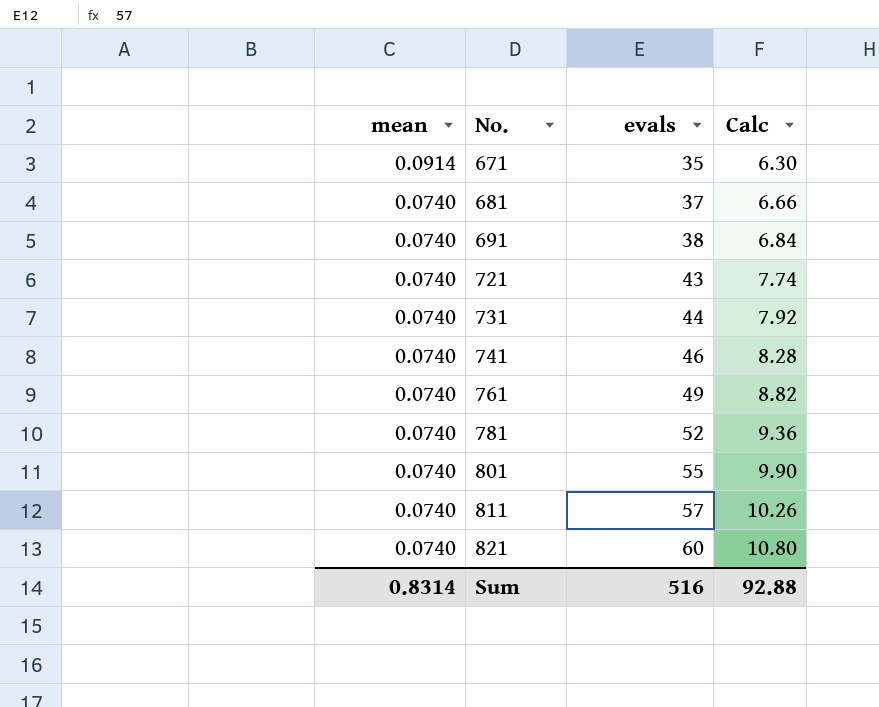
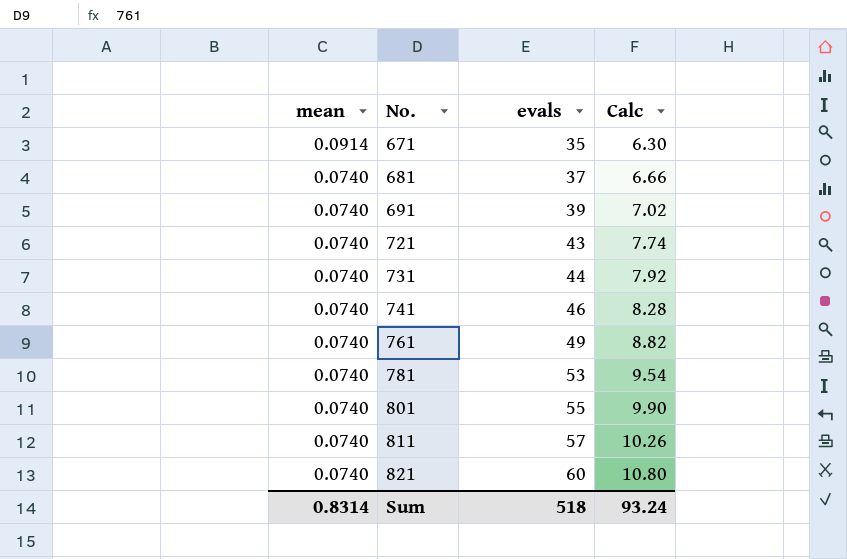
691 | evals: 38 -> 39
691 | Calc: 6.84 -> 7.02
781 | evals: 52 -> 53
781 | Calc: 9.36 -> 9.54
Sum | evals: 516 -> 518
Sum | Calc: 92.88 -> 93.24

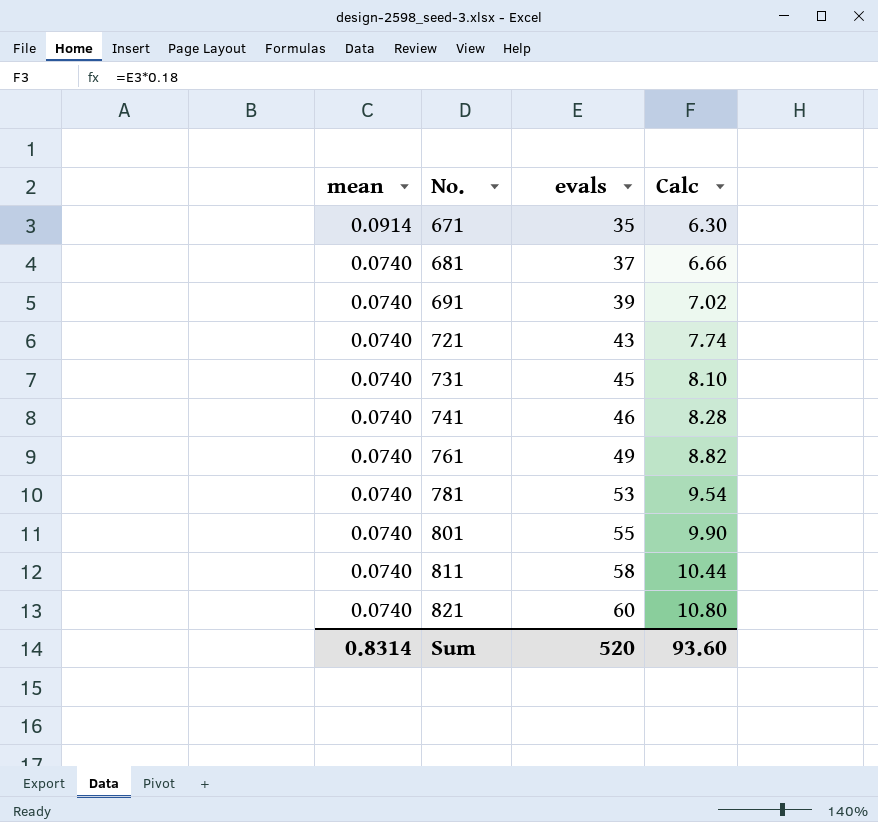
731 | evals: 44 -> 45
731 | Calc: 7.92 -> 8.10
811 | evals: 57 -> 58
811 | Calc: 10.26 -> 10.44
Sum | evals: 518 -> 520
Sum | Calc: 93.24 -> 93.60

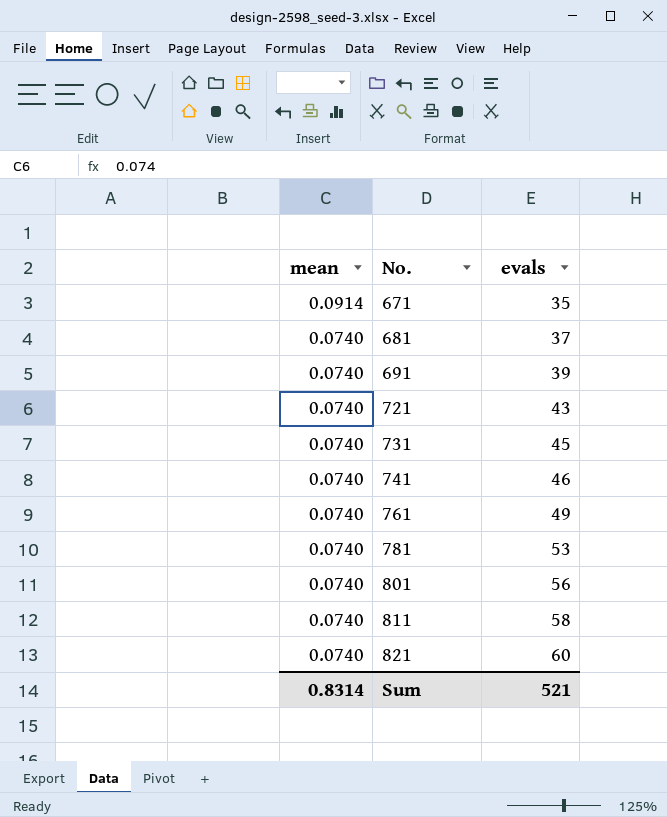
column Calc | formula: [evals] * 0.18 -> none
801 | evals: 55 -> 56
Sum | evals: 520 -> 521

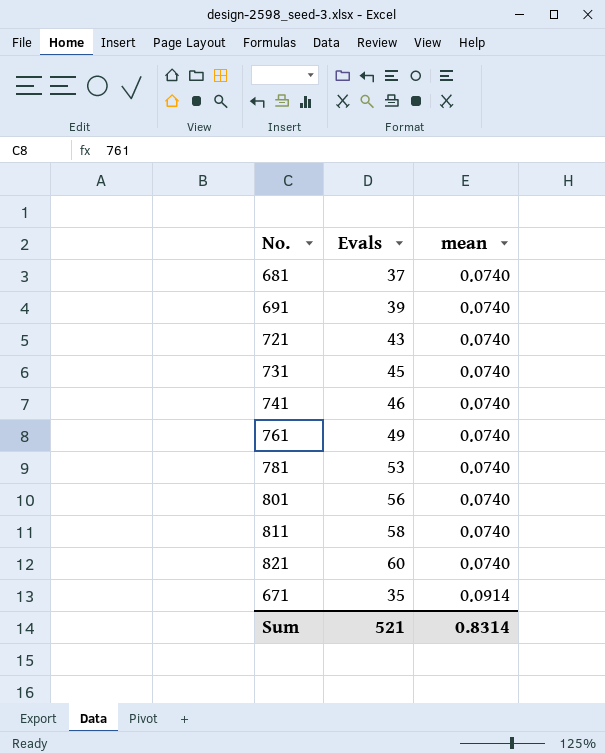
row order: mean descending -> mean ascending
column name: evals -> Evals
column mean | position: 1 -> 3

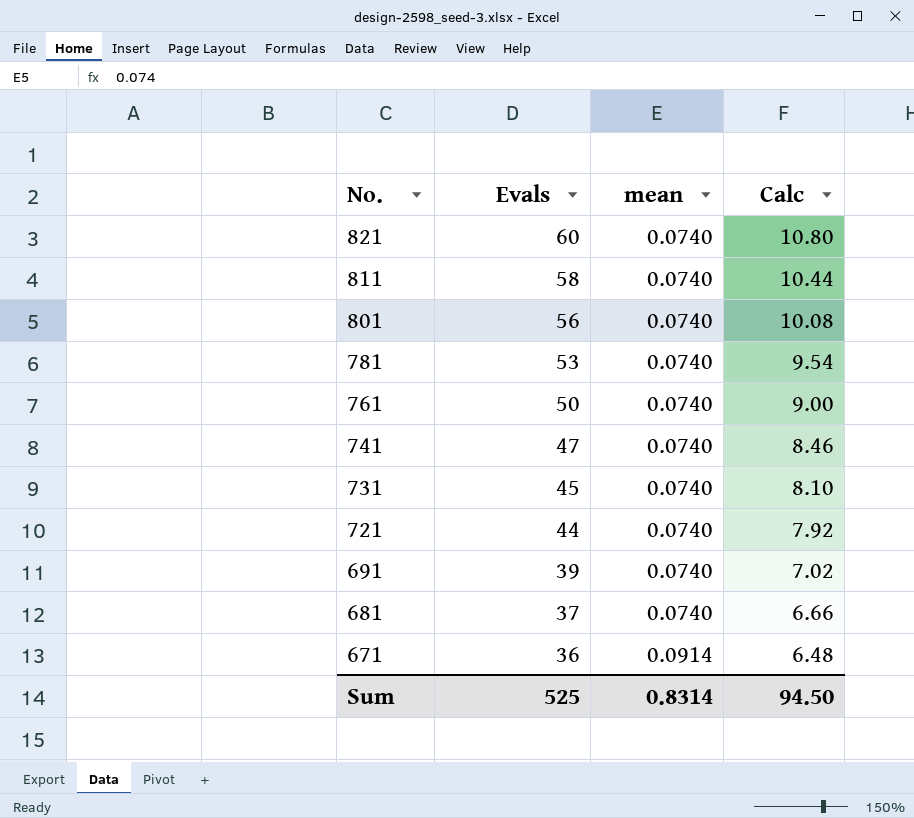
row order: mean ascending -> No. descending
column Calc | formula: none -> [Evals] * 0.18
761 | Evals: 49 -> 50
741 | Evals: 46 -> 47
721 | Evals: 43 -> 44
671 | Evals: 35 -> 36
Sum | Evals: 521 -> 525

